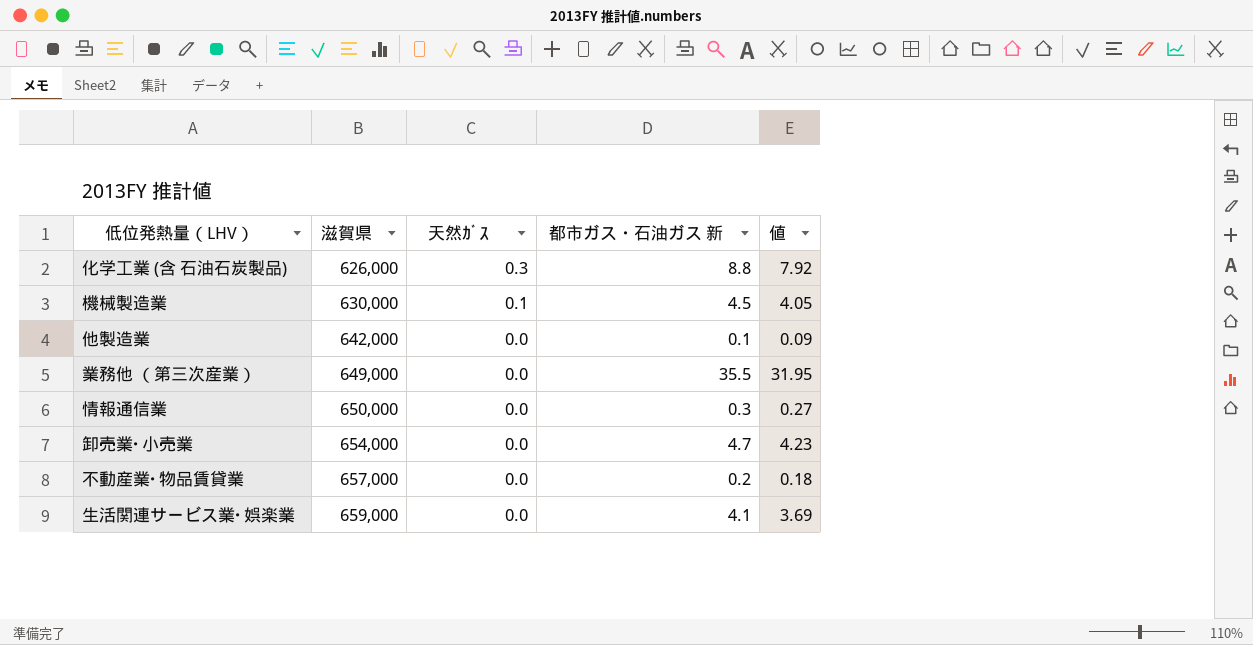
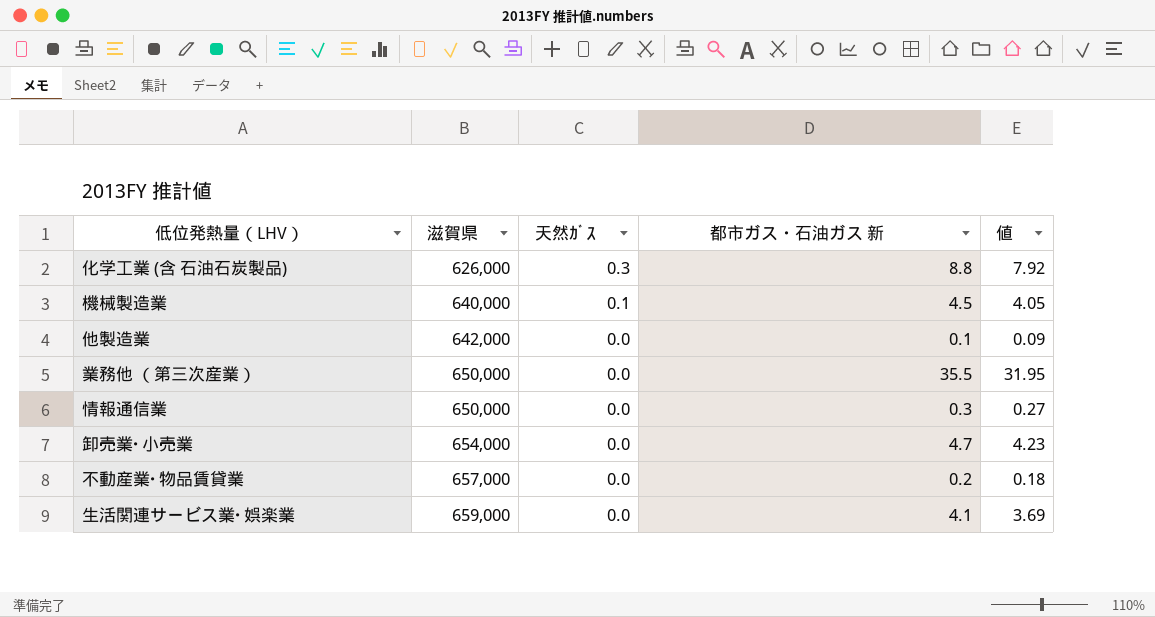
機械製造業 | 滋賀県: 630,000 -> 640,000
業務他 （第三次産業） | 滋賀県: 649,000 -> 650,000

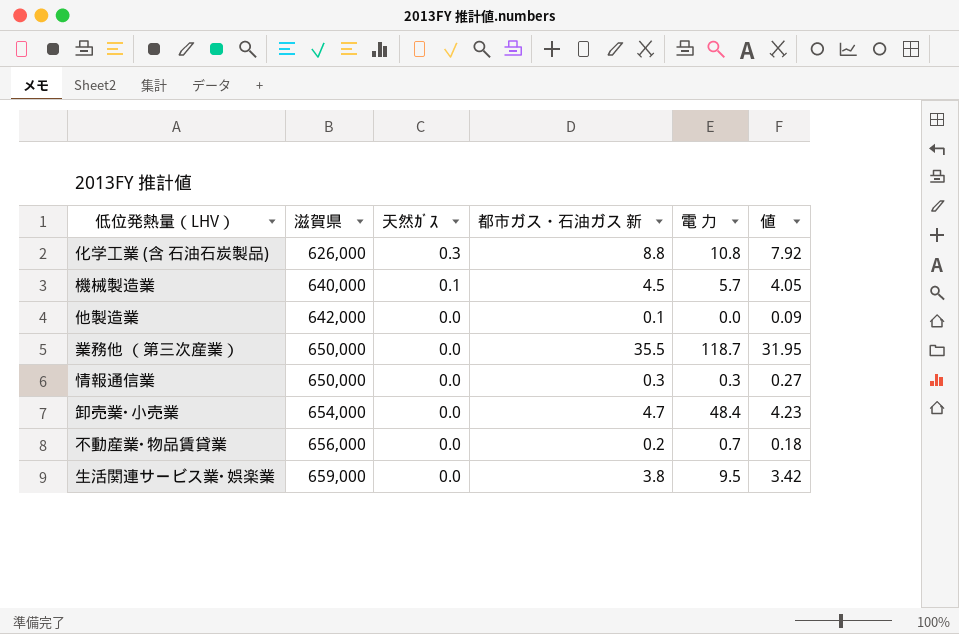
column 電 力 | position: none -> 5
不動産業･物品賃貸業 | 滋賀県: 657,000 -> 656,000
生活関連サービス業･娯楽業 | 都市ガス・石油ガス 新: 4.1 -> 3.8
生活関連サービス業･娯楽業 | 値: 3.69 -> 3.42

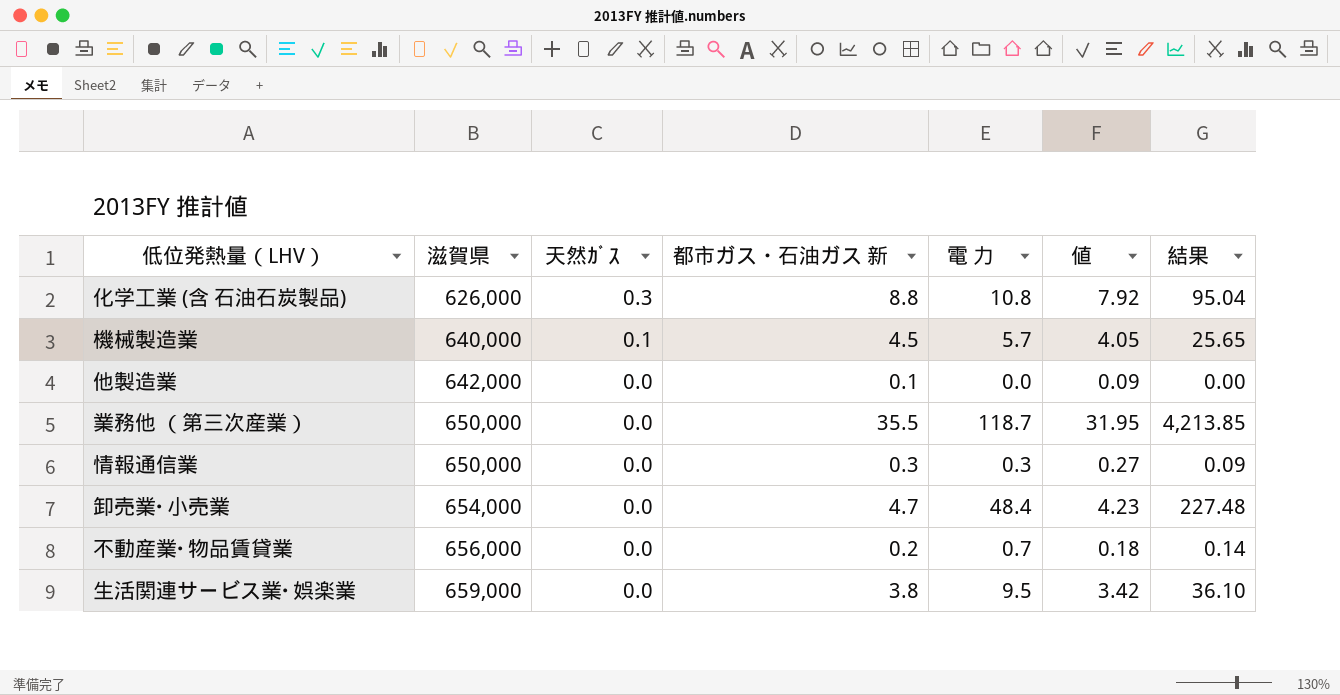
column 結果 | formula: none -> [都市ガス・石油ガス 新] * [電 力]

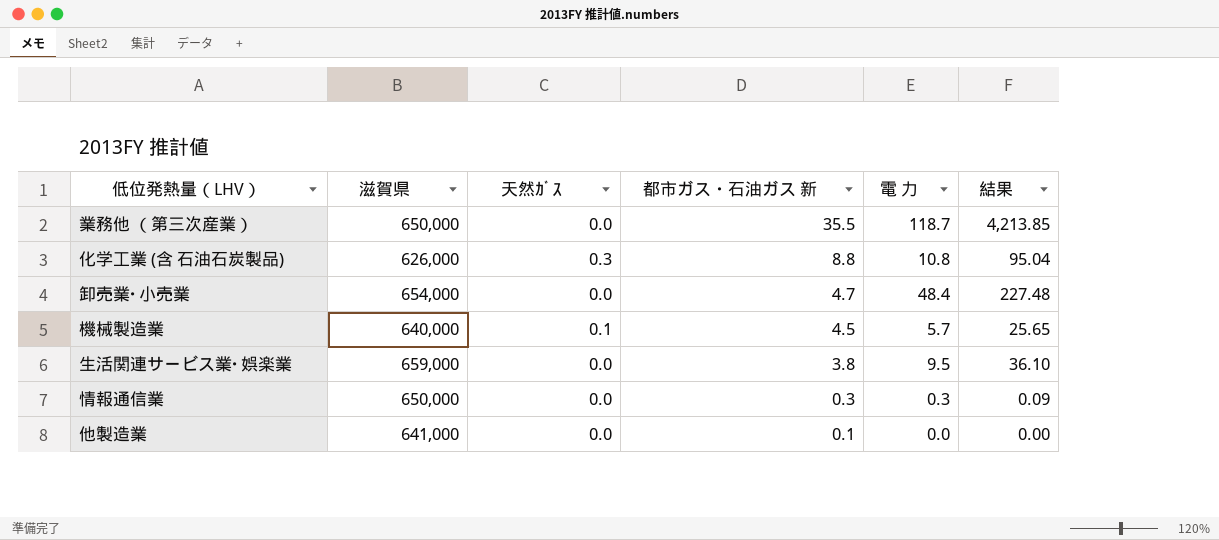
row order: 滋賀県 ascending -> 都市ガス・石油ガス 新 descending
column 値 | formula: [都市ガス・石油ガス 新] * 0.9 -> none
row 不動産業･物品賃貸業: 656,000 | 0.0 | 0.2 | 0.7 | 0.18 | 0.14 -> none
他製造業 | 滋賀県: 642,000 -> 641,000

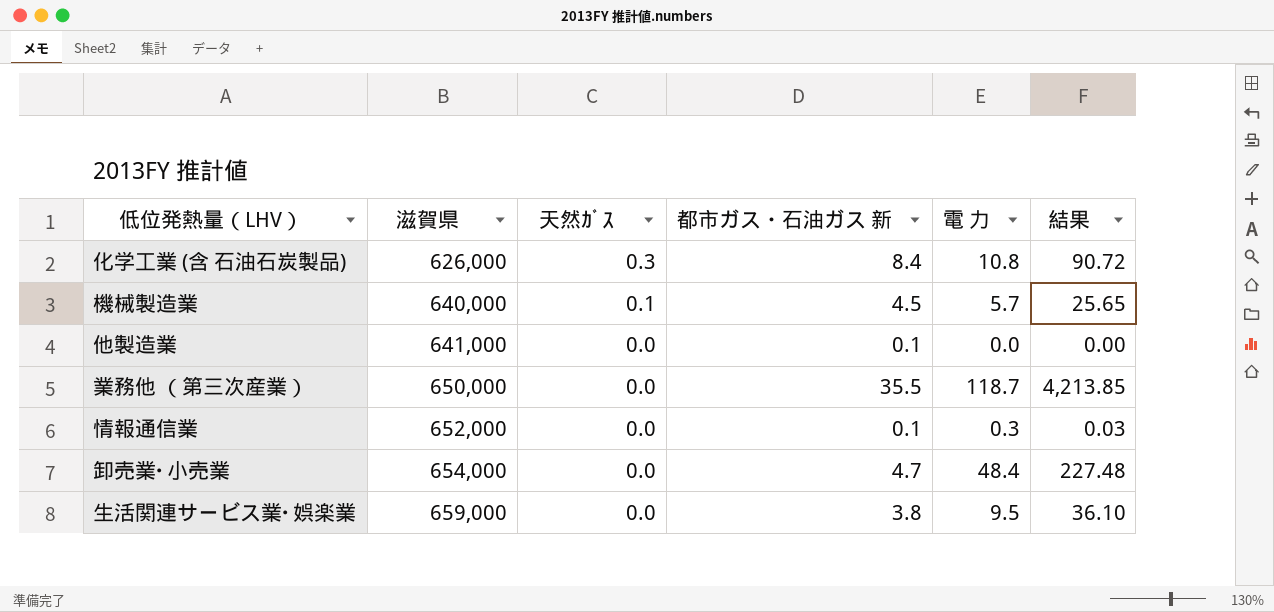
row order: 都市ガス・石油ガス 新 descending -> 滋賀県 ascending
化学工業 (含 石油石炭製品) | 都市ガス・石油ガス 新: 8.8 -> 8.4
化学工業 (含 石油石炭製品) | 結果: 95.04 -> 90.72
情報通信業 | 滋賀県: 650,000 -> 652,000
情報通信業 | 都市ガス・石油ガス 新: 0.3 -> 0.1
情報通信業 | 結果: 0.09 -> 0.03

